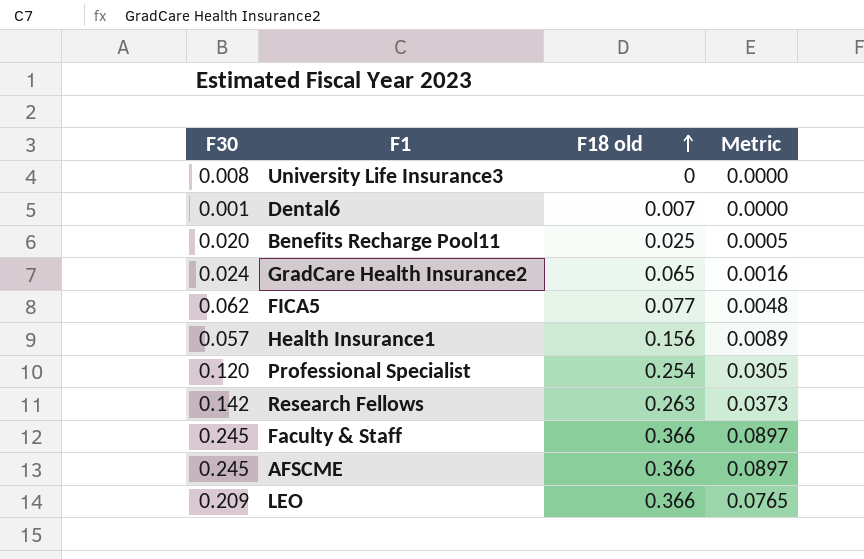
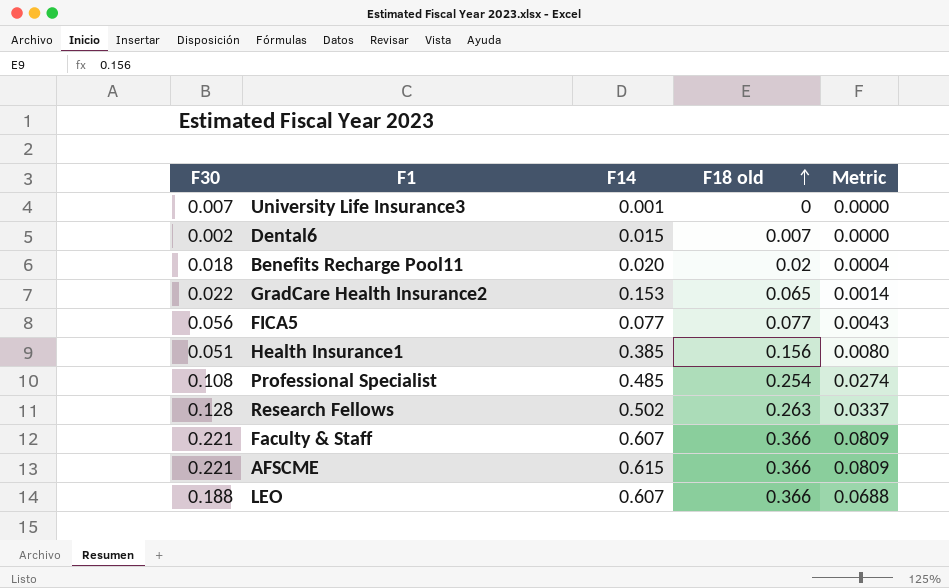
column F14 | position: none -> 3
University Life Insurance3 | F30: 0.008 -> 0.007
Dental6 | F30: 0.001 -> 0.002
Benefits Recharge Pool11 | F30: 0.020 -> 0.018
Benefits Recharge Pool11 | F18 old: 0.025 -> 0.02
Benefits Recharge Pool11 | Metric: 0.0005 -> 0.0004
GradCare Health Insurance2 | F30: 0.024 -> 0.022
GradCare Health Insurance2 | Metric: 0.0016 -> 0.0014
FICA5 | F30: 0.062 -> 0.056
FICA5 | Metric: 0.0048 -> 0.0043
Health Insurance1 | F30: 0.057 -> 0.051
Health Insurance1 | Metric: 0.0089 -> 0.0080
Professional Specialist | F30: 0.120 -> 0.108
Professional Specialist | Metric: 0.0305 -> 0.0274
Research Fellows | F30: 0.142 -> 0.128
Research Fellows | Metric: 0.0373 -> 0.0337
Faculty & Staff | F30: 0.245 -> 0.221
Faculty & Staff | Metric: 0.0897 -> 0.0809
AFSCME | F30: 0.245 -> 0.221
AFSCME | Metric: 0.0897 -> 0.0809
LEO | F30: 0.209 -> 0.188
LEO | Metric: 0.0765 -> 0.0688

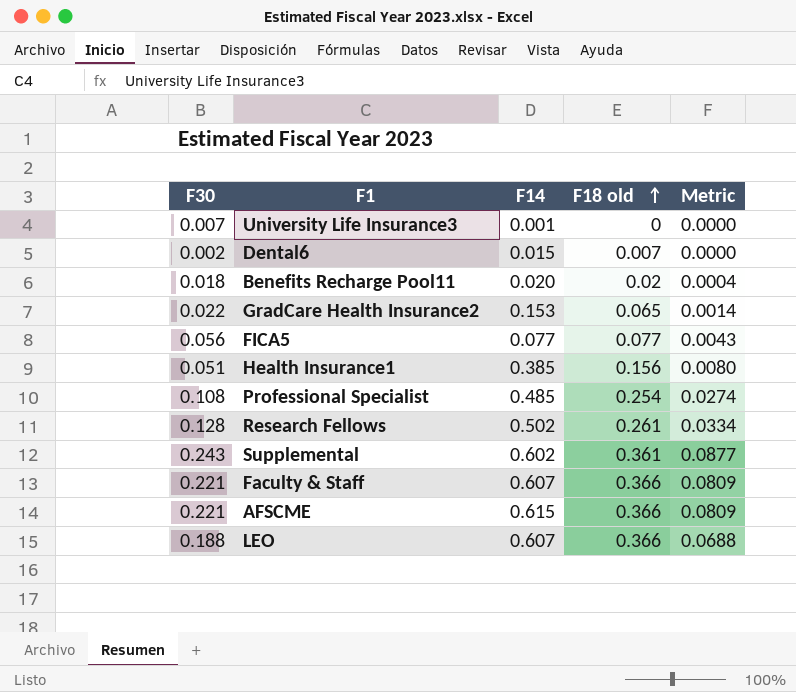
Research Fellows | F18 old: 0.263 -> 0.261
Research Fellows | Metric: 0.0337 -> 0.0334
row Supplemental: none -> 0.243 | 0.602 | 0.361 | 0.0877

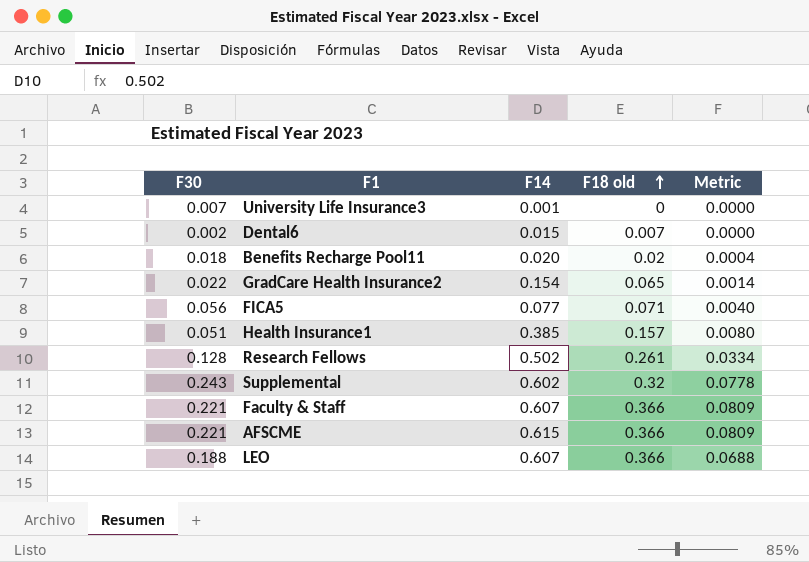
row Professional Specialist: 0.108 | 0.485 | 0.254 | 0.0274 -> none
GradCare Health Insurance2 | F14: 0.153 -> 0.154
FICA5 | F18 old: 0.077 -> 0.071
FICA5 | Metric: 0.0043 -> 0.0040
Health Insurance1 | F18 old: 0.156 -> 0.157
Supplemental | F18 old: 0.361 -> 0.32
Supplemental | Metric: 0.0877 -> 0.0778

